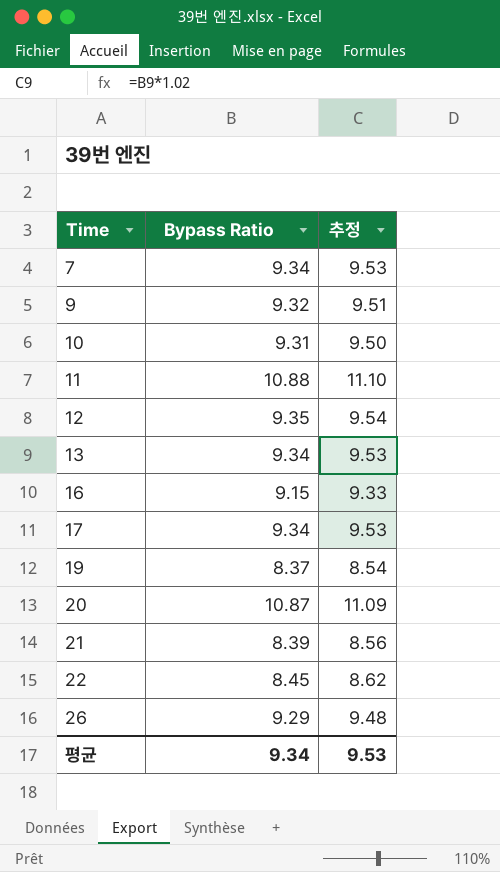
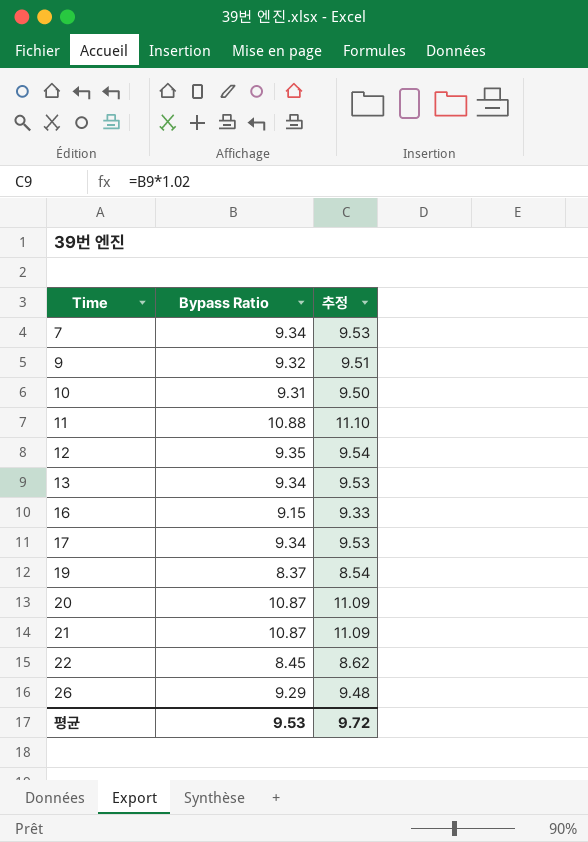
21 | Bypass Ratio: 8.39 -> 10.87
21 | 추정: 8.56 -> 11.09
평균 | Bypass Ratio: 9.34 -> 9.53
평균 | 추정: 9.53 -> 9.72

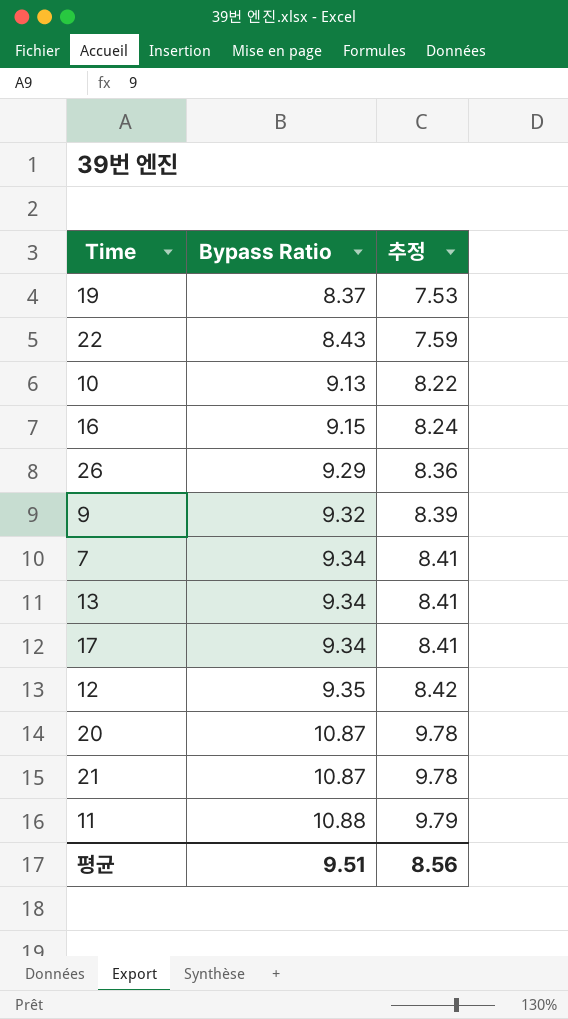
row order: Time ascending -> Bypass Ratio ascending
column 추정 | formula: [Bypass Ratio] * 1.02 -> [Bypass Ratio] * 0.9
22 | Bypass Ratio: 8.45 -> 8.43
10 | Bypass Ratio: 9.31 -> 9.13
평균 | Bypass Ratio: 9.53 -> 9.51
평균 | 추정: 9.72 -> 8.56

